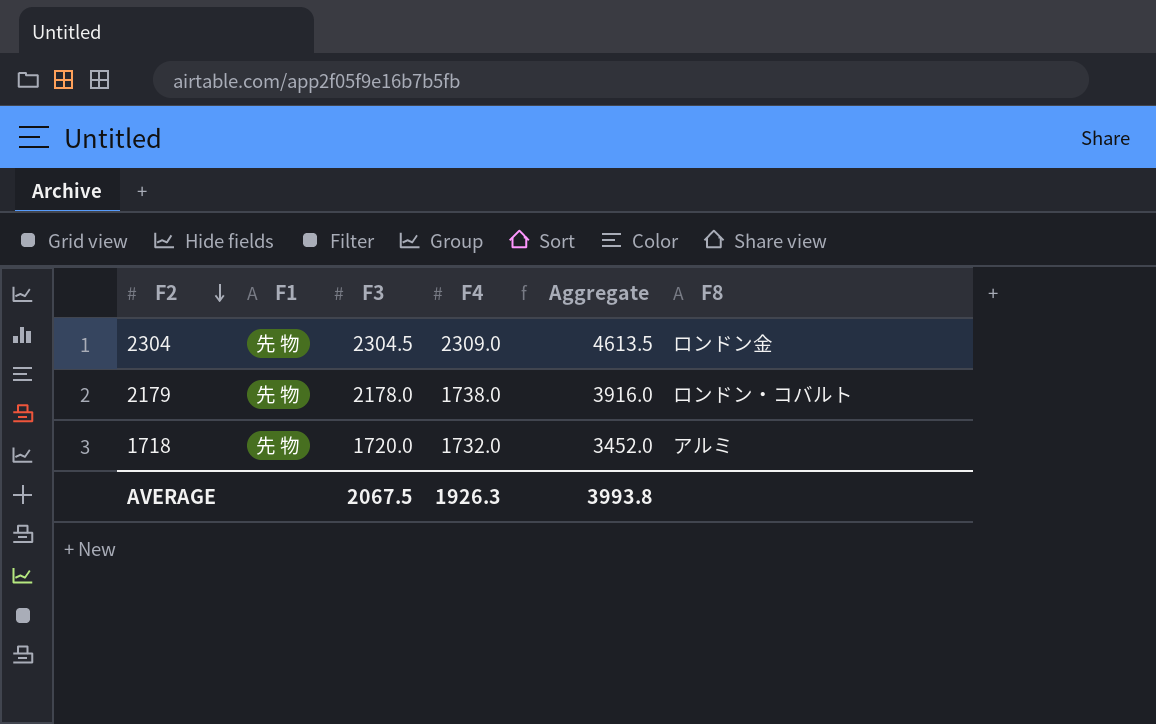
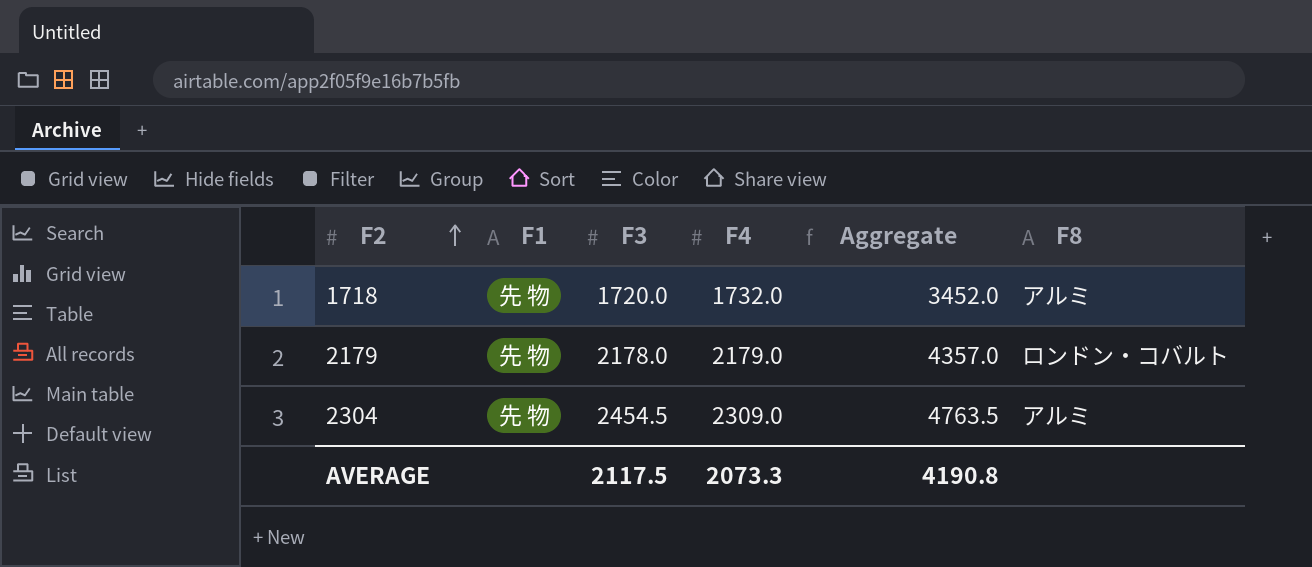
row order: F2 descending -> F2 ascending
2179 | F4: 1738.0 -> 2179.0
2179 | Aggregate: 3916.0 -> 4357.0
2304 | F3: 2304.5 -> 2454.5
2304 | Aggregate: 4613.5 -> 4763.5
2304 | F8: ロンドン金 -> アルミ
AVERAGE | F3: 2067.5 -> 2117.5
AVERAGE | F4: 1926.3 -> 2073.3
AVERAGE | Aggregate: 3993.8 -> 4190.8

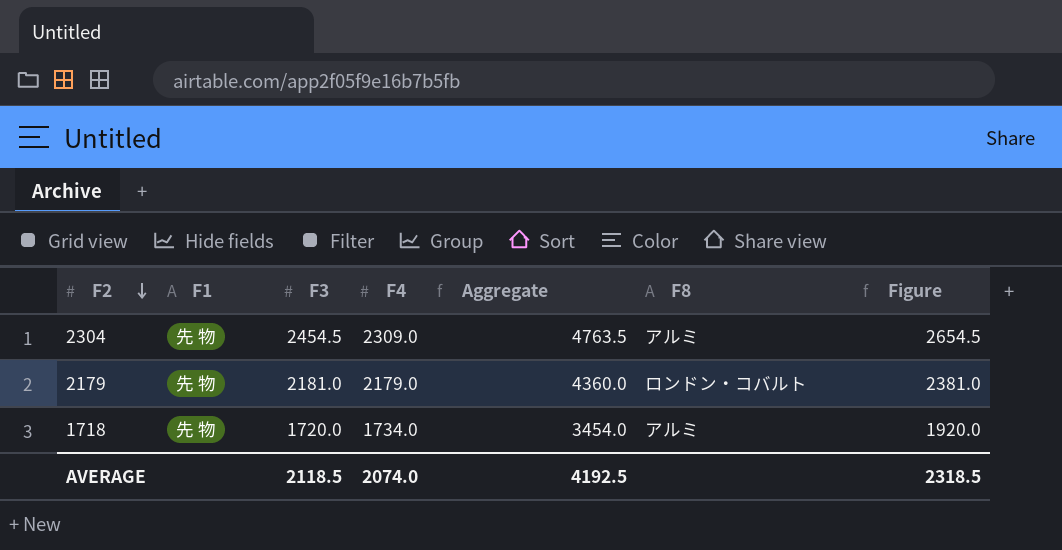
row order: F2 ascending -> F2 descending
column Figure | formula: none -> [F3] + 200
2179 | F3: 2178.0 -> 2181.0
2179 | Aggregate: 4357.0 -> 4360.0
1718 | F4: 1732.0 -> 1734.0
1718 | Aggregate: 3452.0 -> 3454.0
AVERAGE | F3: 2117.5 -> 2118.5
AVERAGE | F4: 2073.3 -> 2074.0
AVERAGE | Aggregate: 4190.8 -> 4192.5

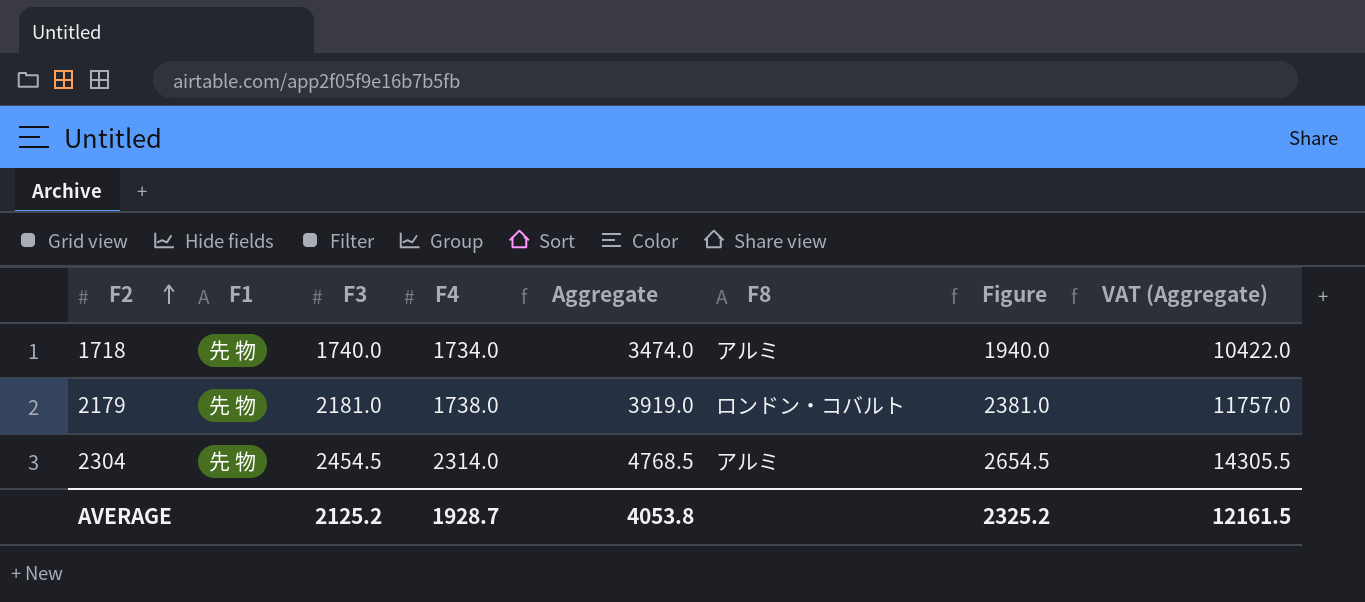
row order: F2 descending -> F2 ascending
column VAT (Aggregate) | formula: none -> [Aggregate] * 3
1718 | F3: 1720.0 -> 1740.0
1718 | Aggregate: 3454.0 -> 3474.0
1718 | Figure: 1920.0 -> 1940.0
2179 | F4: 2179.0 -> 1738.0
2179 | Aggregate: 4360.0 -> 3919.0
2304 | F4: 2309.0 -> 2314.0
2304 | Aggregate: 4763.5 -> 4768.5
AVERAGE | F3: 2118.5 -> 2125.2
AVERAGE | F4: 2074.0 -> 1928.7
AVERAGE | Aggregate: 4192.5 -> 4053.8
AVERAGE | Figure: 2318.5 -> 2325.2

